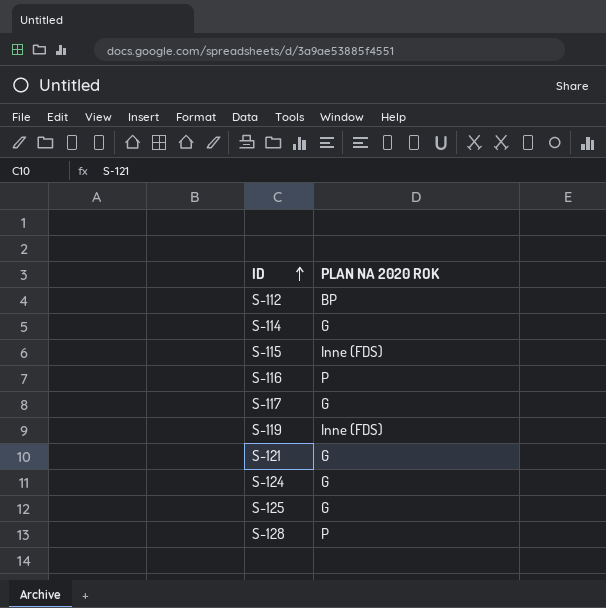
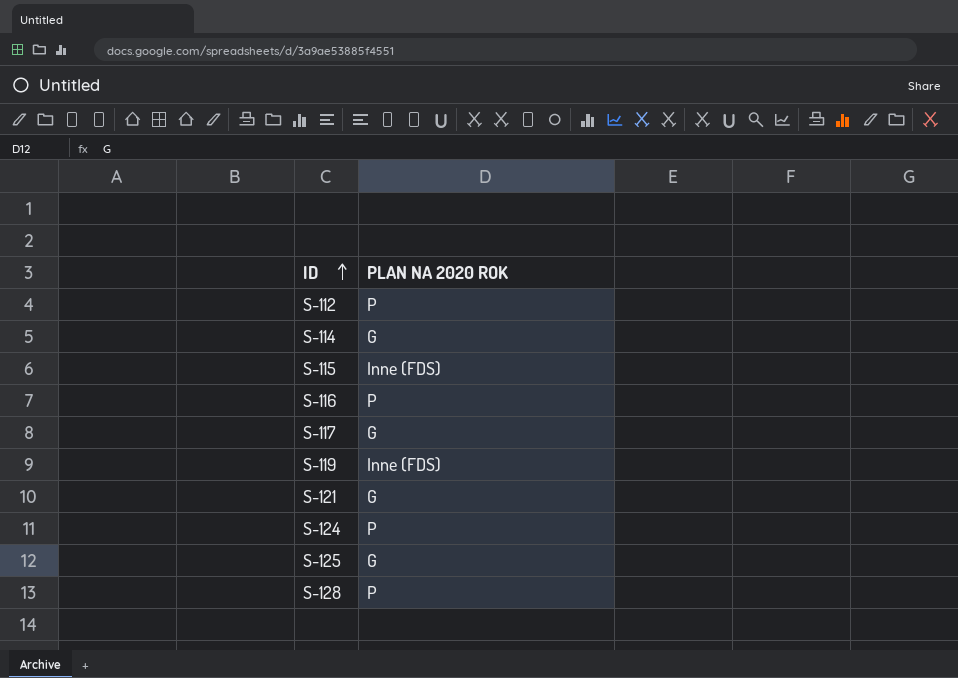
S-112 | PLAN NA 2020 ROK: BP -> P
S-124 | PLAN NA 2020 ROK: G -> P

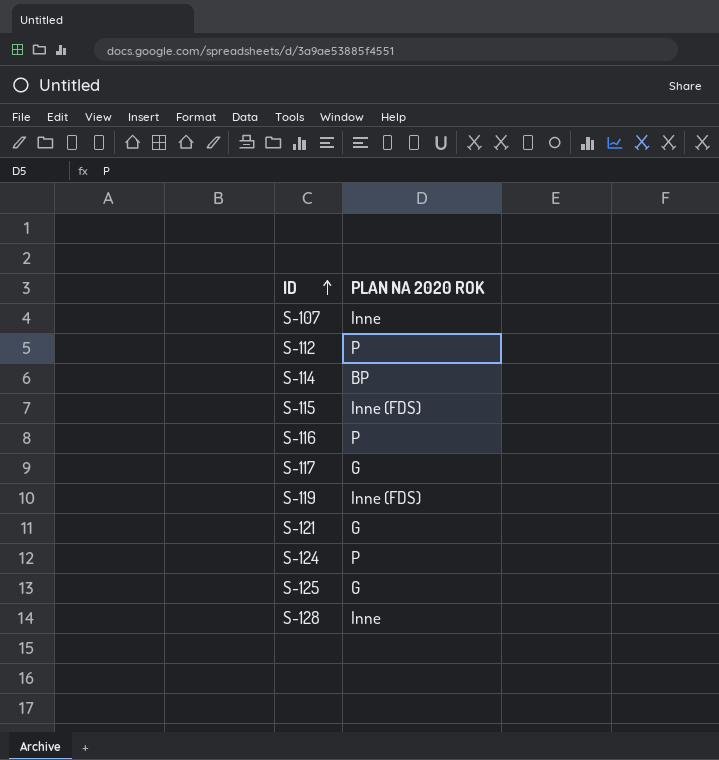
row S-107: none -> Inne
S-114 | PLAN NA 2020 ROK: G -> BP
S-128 | PLAN NA 2020 ROK: P -> Inne

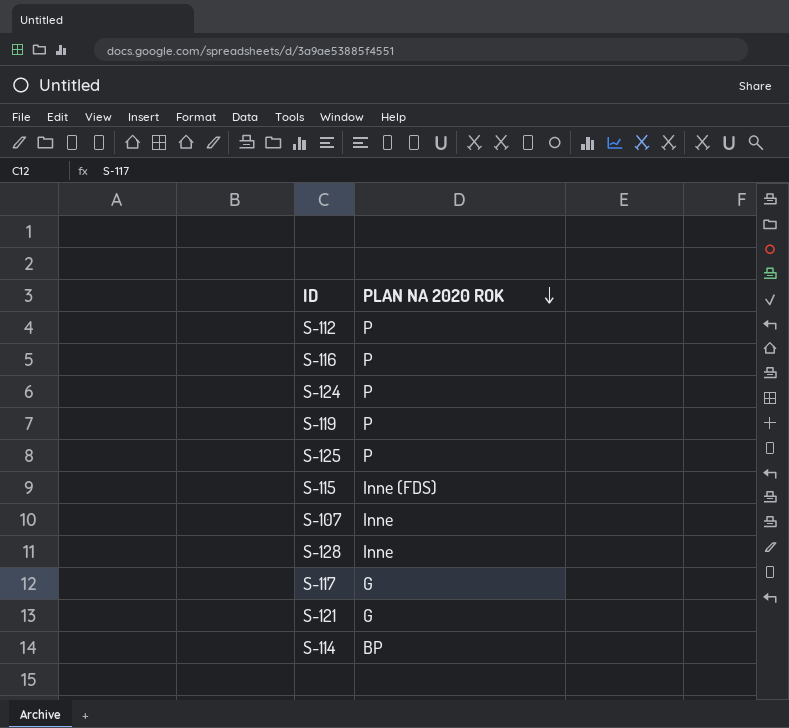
row order: ID ascending -> PLAN NA 2020 ROK descending
S-119 | PLAN NA 2020 ROK: Inne (FDS) -> P
S-125 | PLAN NA 2020 ROK: G -> P

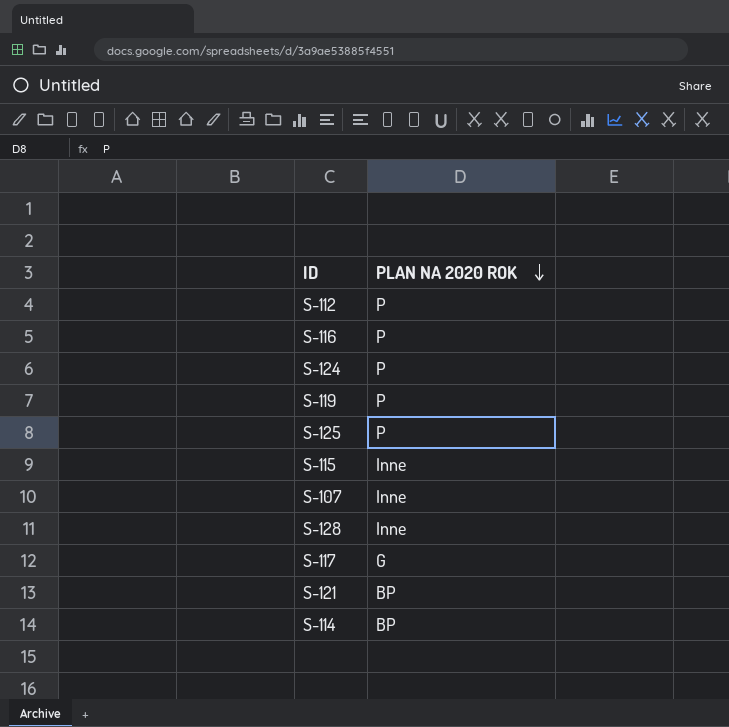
S-115 | PLAN NA 2020 ROK: Inne (FDS) -> Inne
S-121 | PLAN NA 2020 ROK: G -> BP

